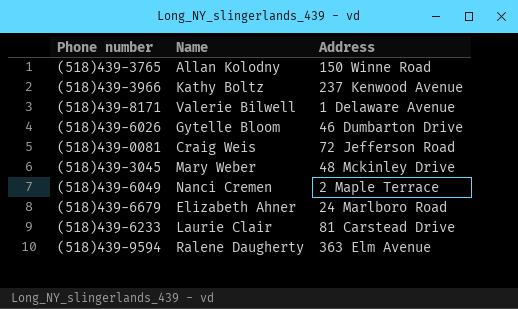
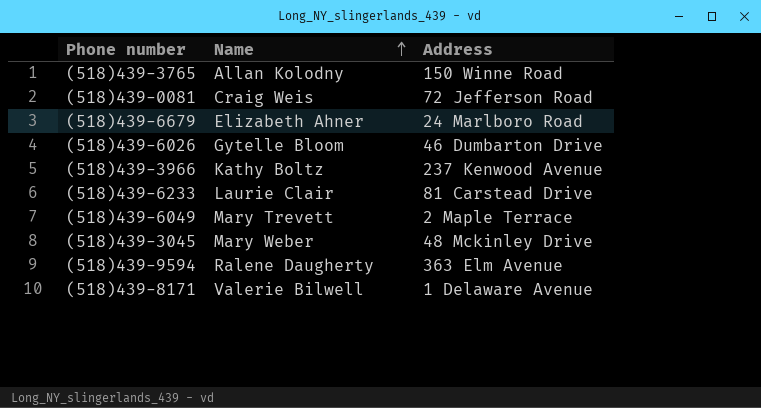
row order: none -> Name ascending
(518)439-6049 | Name: Nanci Cremen -> Mary Trevett

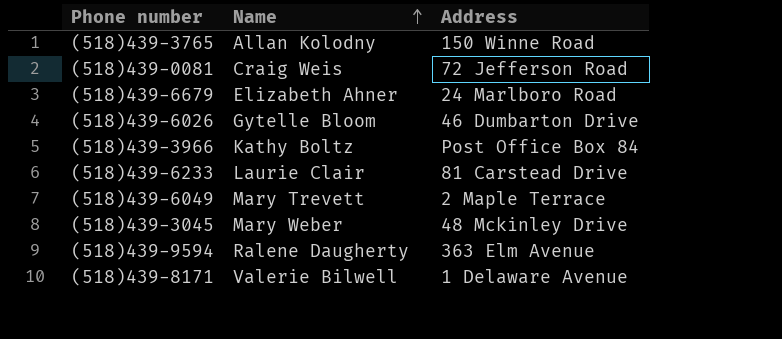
(518)439-3966 | Address: 237 Kenwood Avenue -> Post Office Box 84

